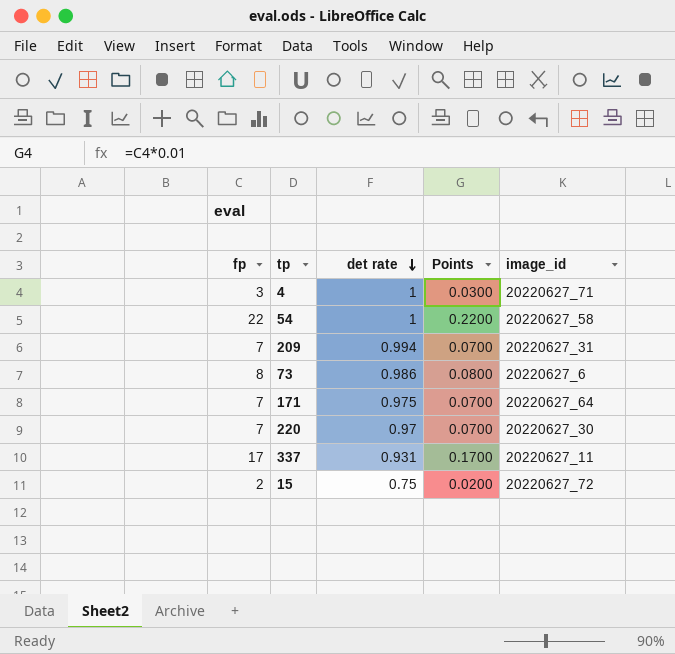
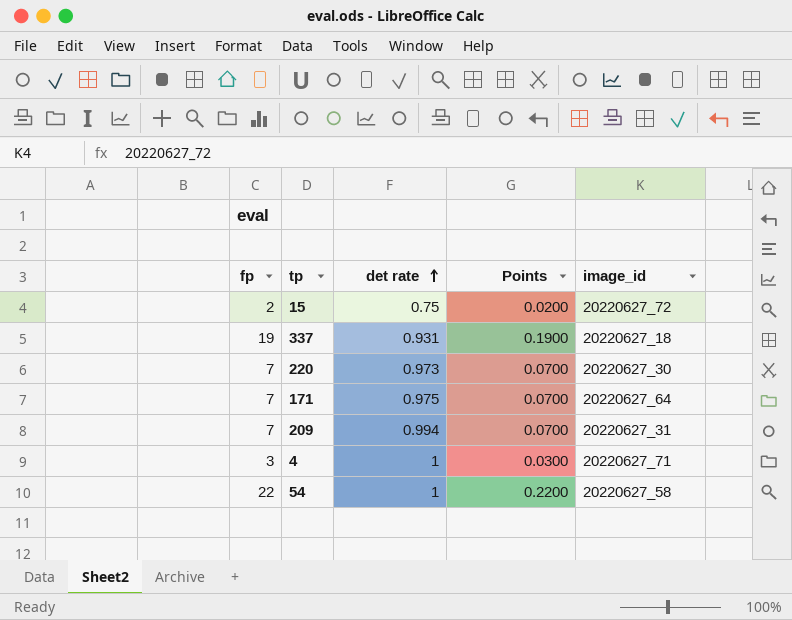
row order: det rate descending -> det rate ascending
row 73: 8 | 0.986 | 0.0800 | 20220627_6 -> none
337 | fp: 17 -> 19
337 | Points: 0.1700 -> 0.1900
337 | image_id: 20220627_11 -> 20220627_18
220 | det rate: 0.97 -> 0.973

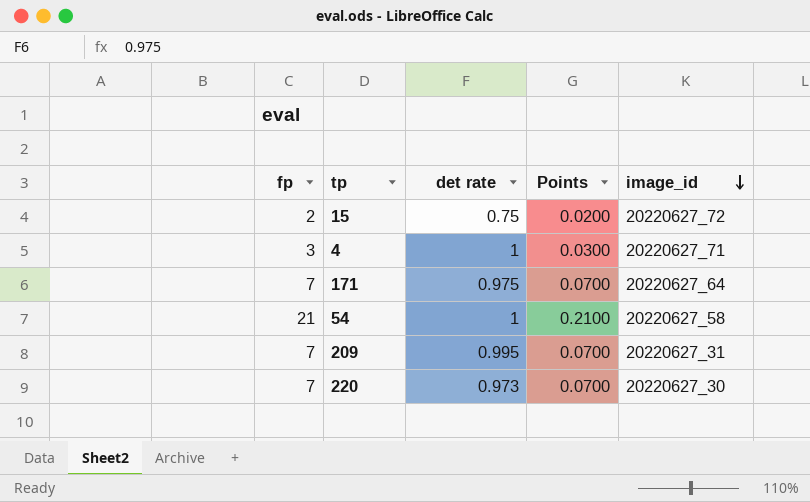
row order: det rate ascending -> image_id descending
row 337: 19 | 0.931 | 0.1900 | 20220627_18 -> none
54 | fp: 22 -> 21
54 | Points: 0.2200 -> 0.2100
209 | det rate: 0.994 -> 0.995

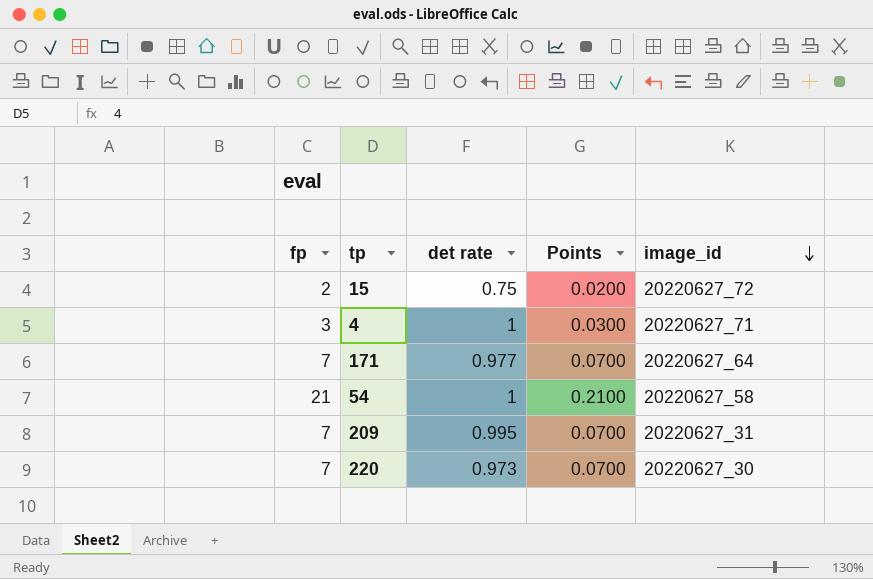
171 | det rate: 0.975 -> 0.977

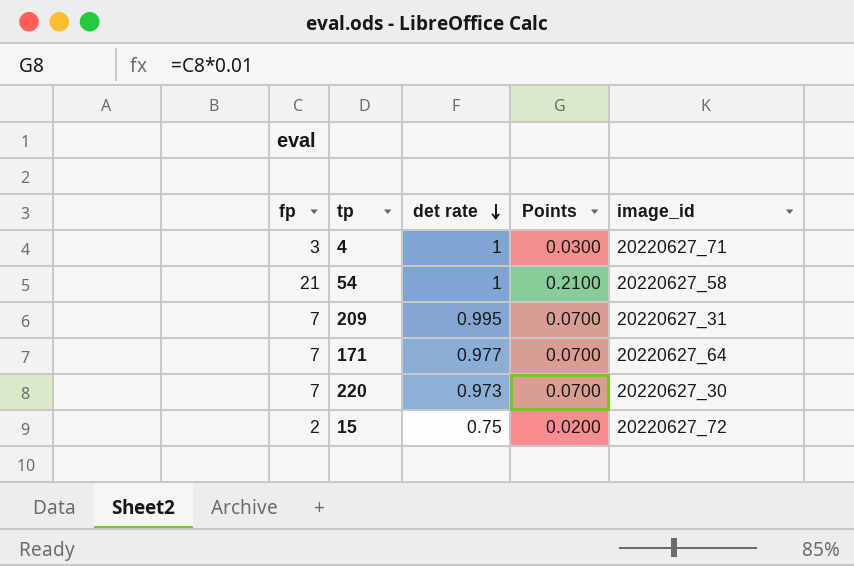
row order: image_id descending -> det rate descending

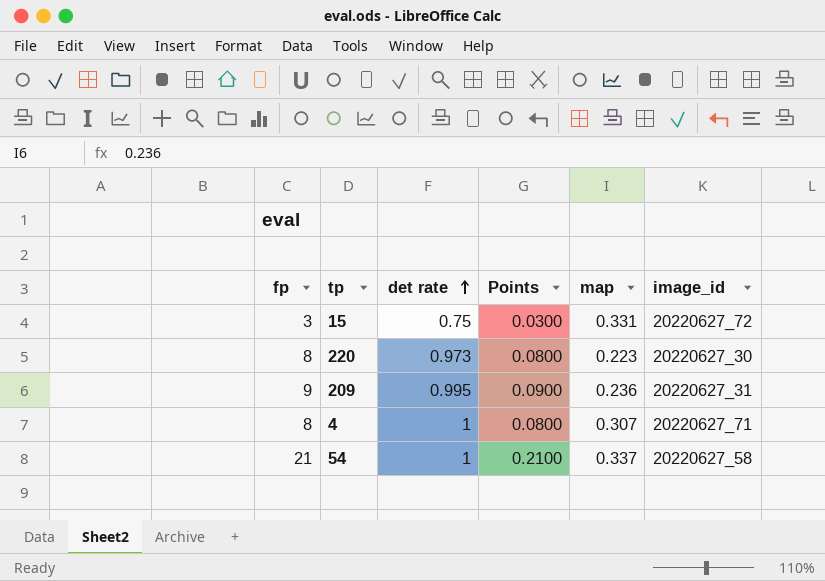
row order: det rate descending -> det rate ascending
column map | position: none -> 5
row 171: 7 | 0.977 | 0.0700 | 20220627_64 -> none
15 | fp: 2 -> 3
15 | Points: 0.0200 -> 0.0300
220 | fp: 7 -> 8
220 | Points: 0.0700 -> 0.0800
209 | fp: 7 -> 9
209 | Points: 0.0700 -> 0.0900
4 | fp: 3 -> 8
4 | Points: 0.0300 -> 0.0800

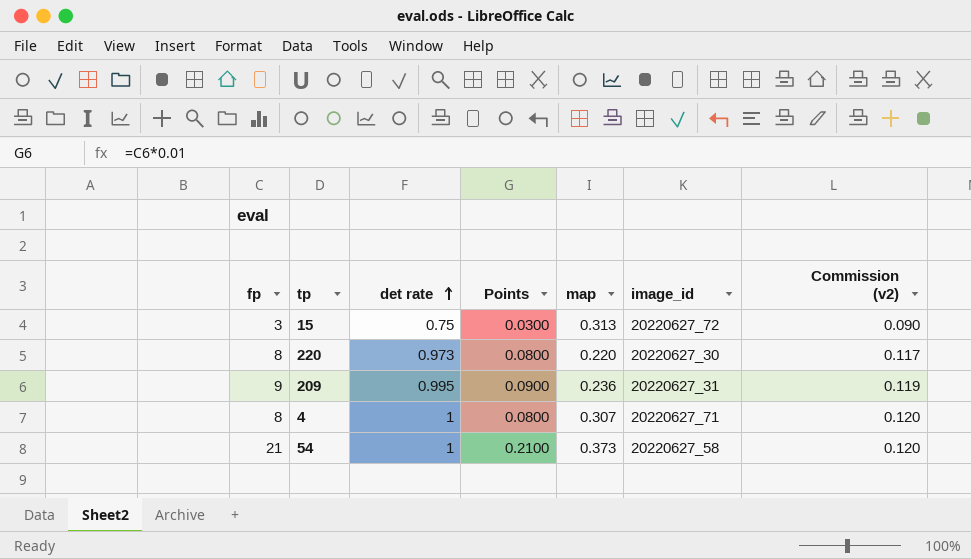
column Commission (v2) | formula: none -> [det rate] * 0.12
15 | map: 0.331 -> 0.313
220 | map: 0.223 -> 0.220
54 | map: 0.337 -> 0.373

